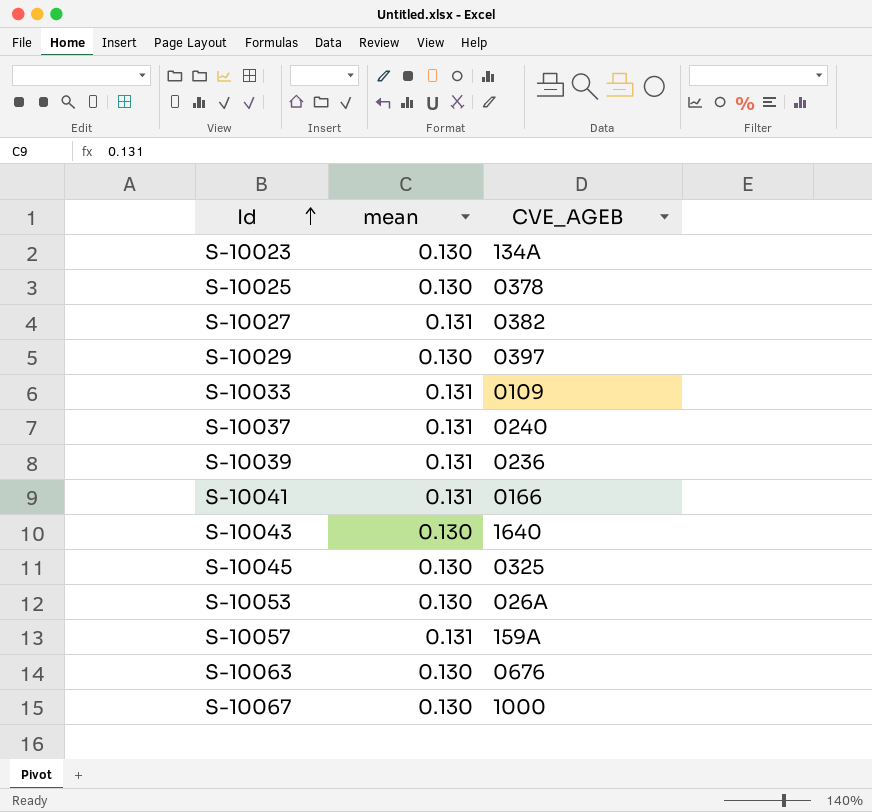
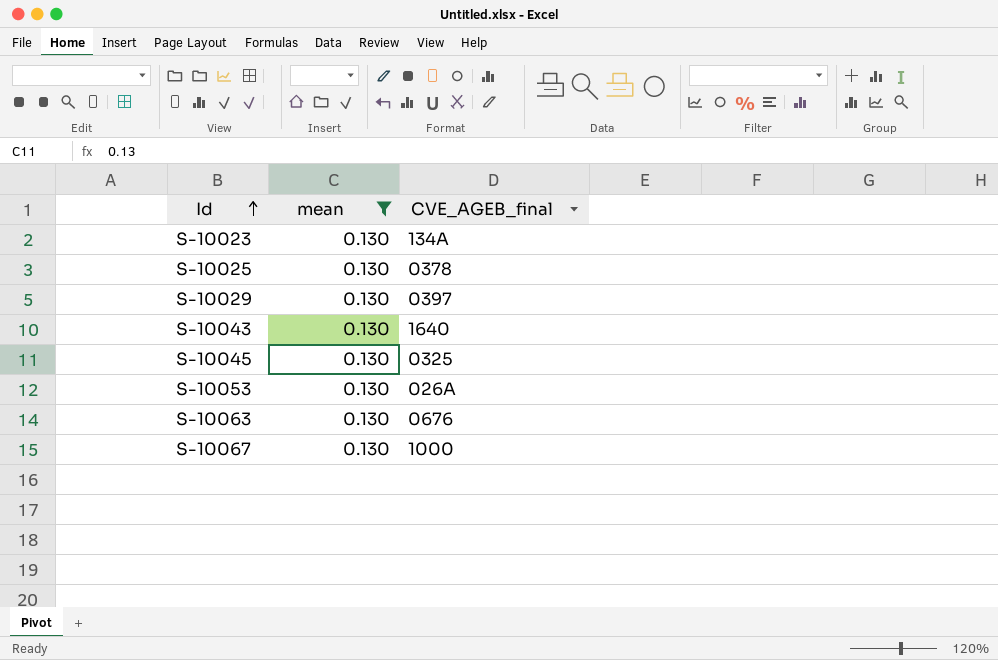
filter: none -> mean = 0.130
column name: CVE_AGEB -> CVE_AGEB_final

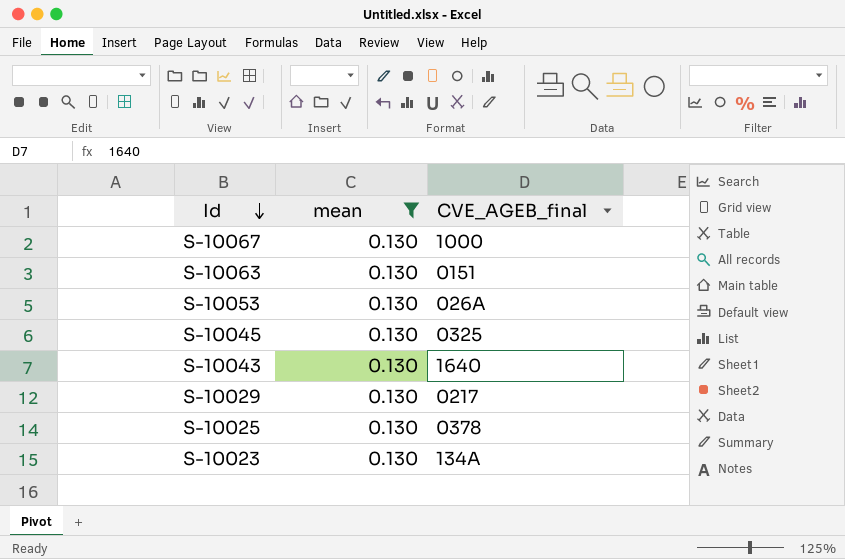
row order: Id ascending -> Id descending
S-10063 | CVE_AGEB_final: 0676 -> 0151
S-10029 | CVE_AGEB_final: 0397 -> 0217

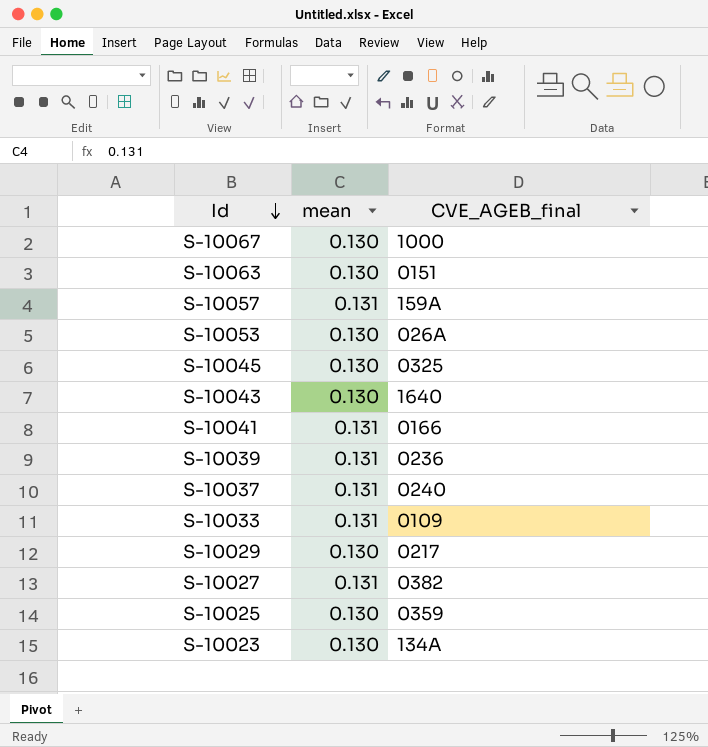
filter: mean = 0.130 -> none
S-10025 | CVE_AGEB_final: 0378 -> 0359

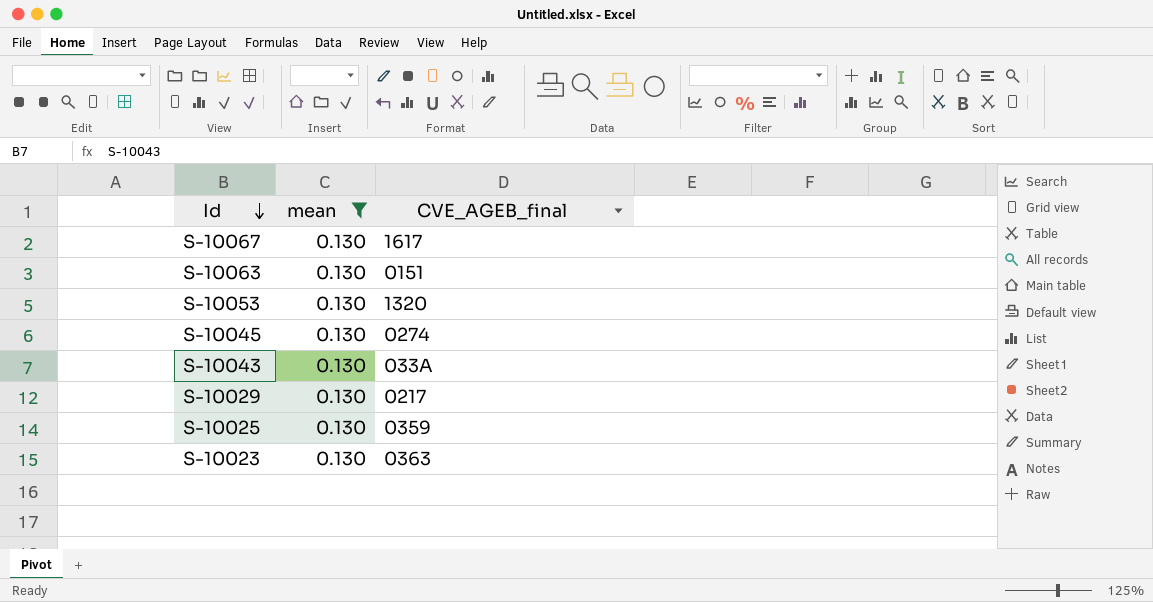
filter: none -> mean = 0.130
S-10067 | CVE_AGEB_final: 1000 -> 1617
S-10053 | CVE_AGEB_final: 026A -> 1320
S-10045 | CVE_AGEB_final: 0325 -> 0274
S-10043 | CVE_AGEB_final: 1640 -> 033A
S-10023 | CVE_AGEB_final: 134A -> 0363

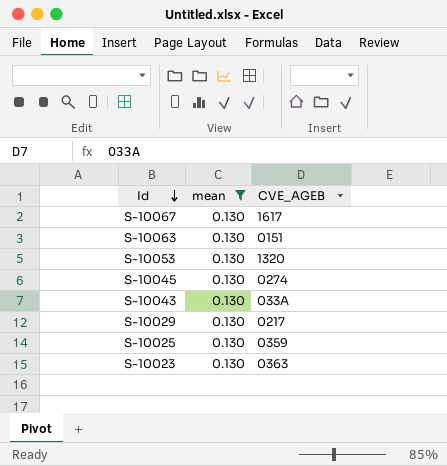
column name: CVE_AGEB_final -> CVE_AGEB

